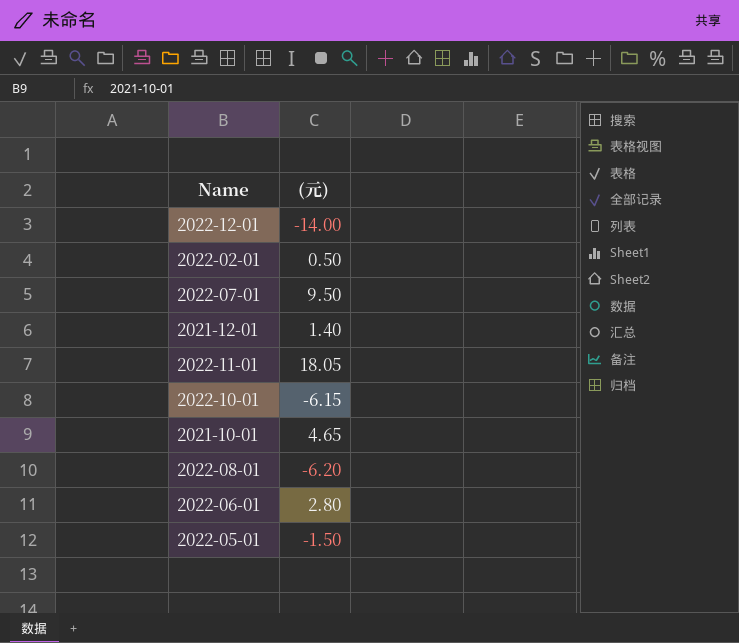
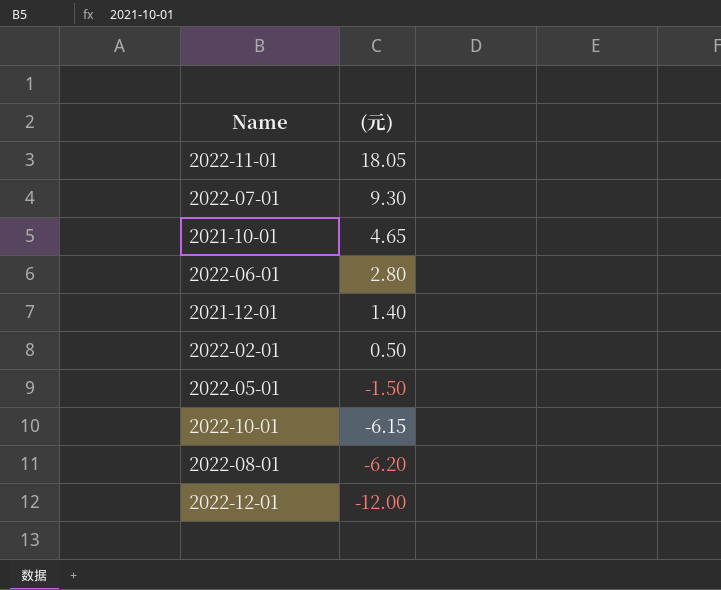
row order: none -> (元) descending
2022-07-01 | (元): 9.50 -> 9.30
2022-12-01 | (元): -14.00 -> -12.00

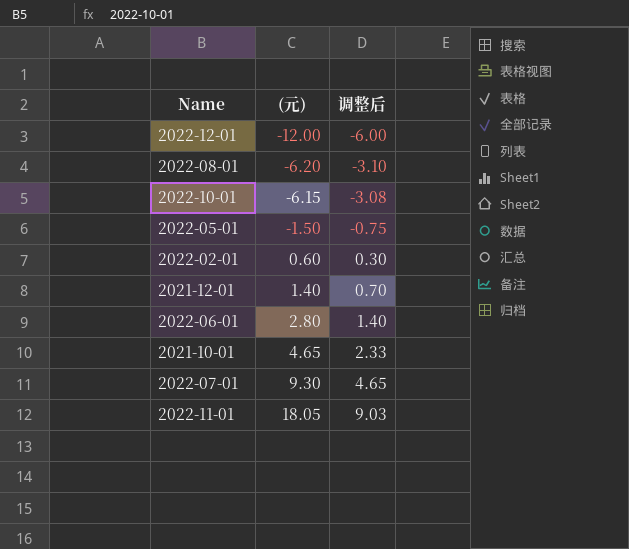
row order: (元) descending -> (元) ascending
column 调整后 | formula: none -> [(元)] * 0.5
2022-02-01 | (元): 0.50 -> 0.60

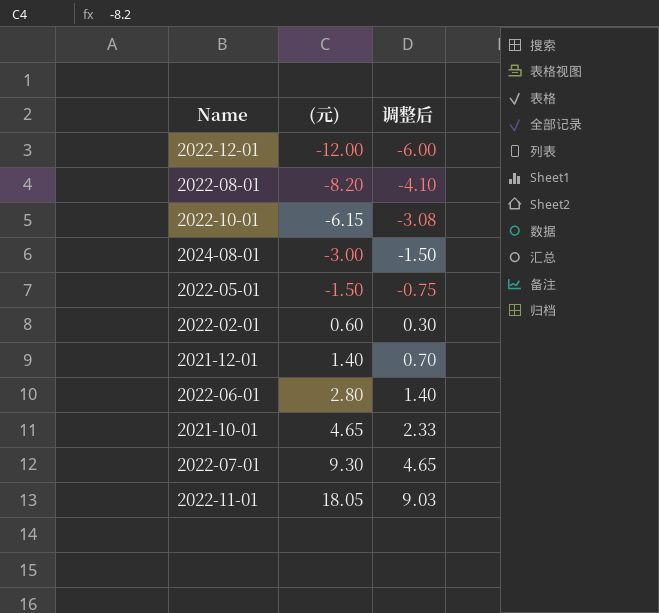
2022-08-01 | (元): -6.20 -> -8.20
2022-08-01 | 调整后: -3.10 -> -4.10
row 2024-08-01: none -> -3.00 | -1.50

